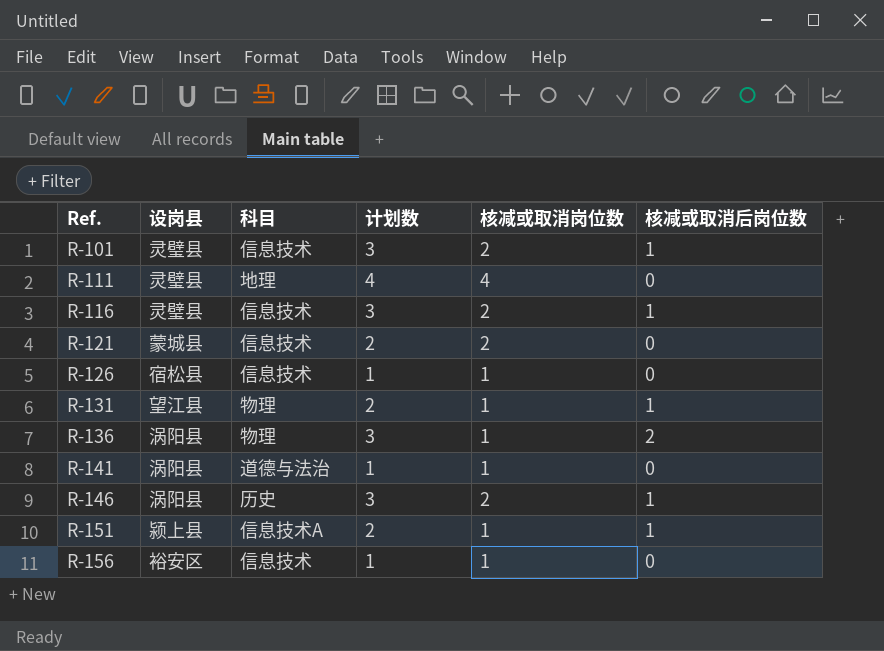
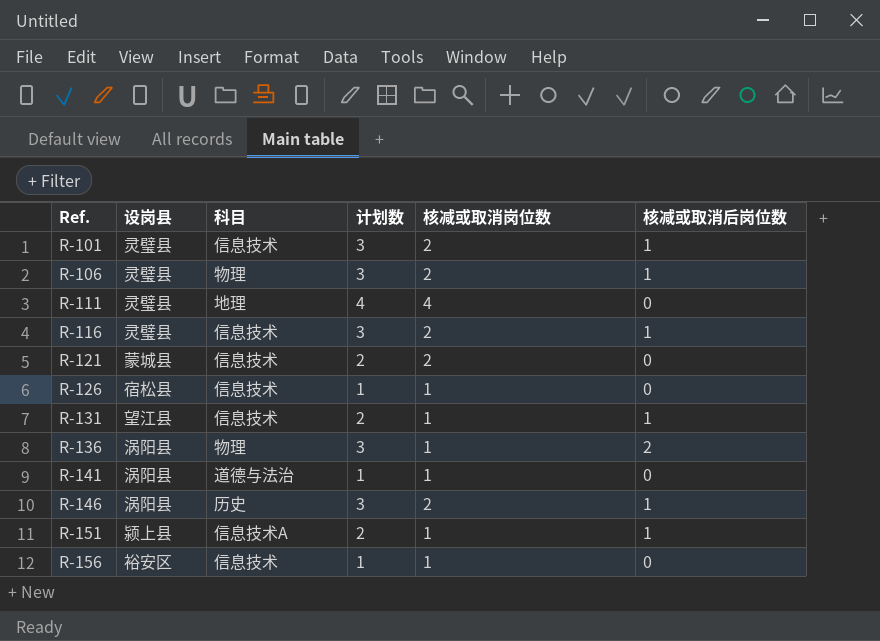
row R-106: none -> 灵璧县 | 物理 | 3 | 2 | 1
R-131 | 科目: 物理 -> 信息技术

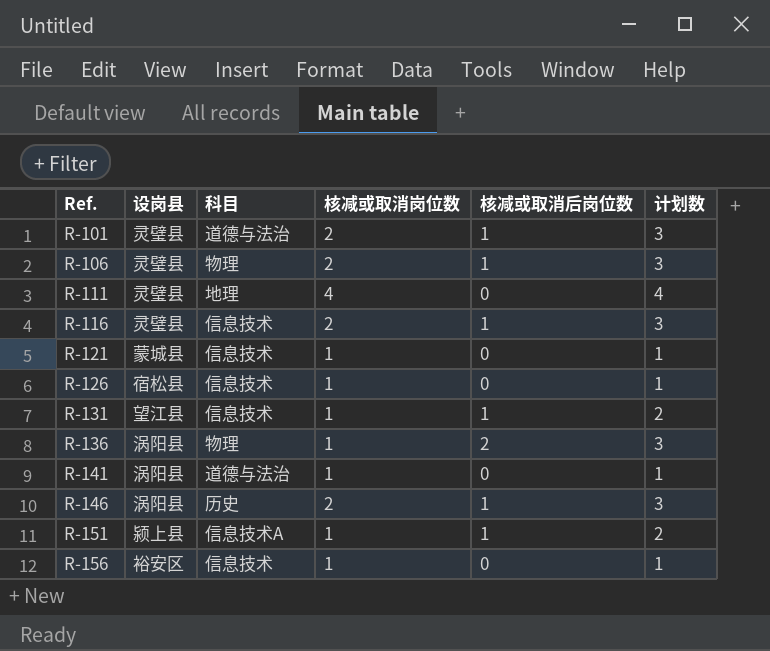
column 计划数 | position: 4 -> 6
R-101 | 科目: 信息技术 -> 道德与法治
R-121 | 核减或取消岗位数: 2 -> 1
R-121 | 计划数: 2 -> 1

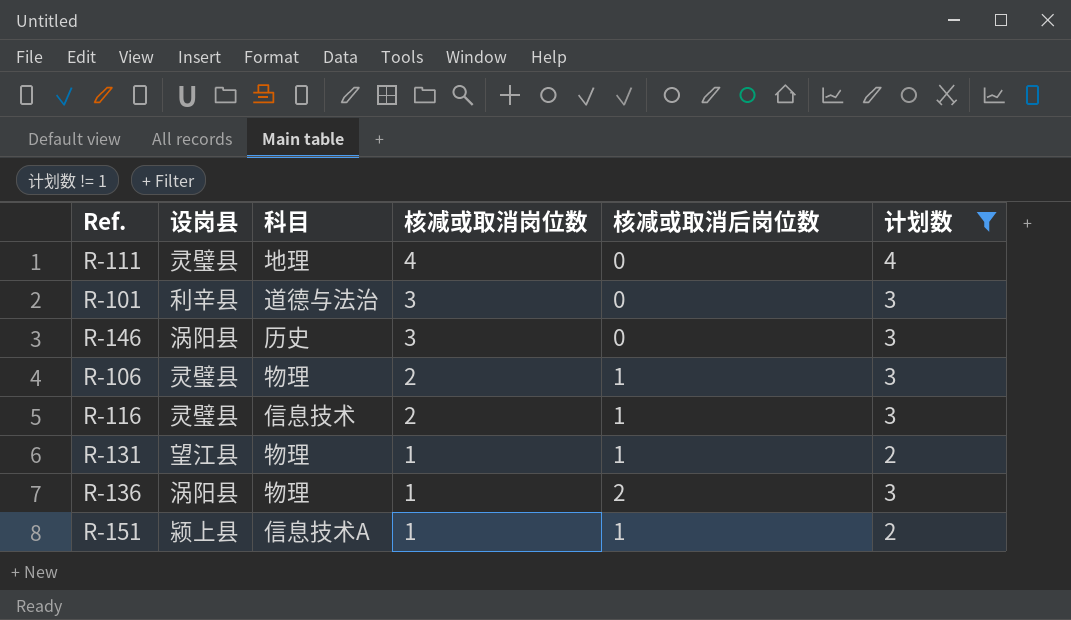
filter: none -> 计划数 != 1
row order: Ref. ascending -> 核减或取消岗位数 descending
R-101 | 设岗县: 灵璧县 -> 利辛县
R-101 | 核减或取消岗位数: 2 -> 3
R-101 | 核减或取消后岗位数: 1 -> 0
R-146 | 核减或取消岗位数: 2 -> 3
R-146 | 核减或取消后岗位数: 1 -> 0
R-131 | 科目: 信息技术 -> 物理

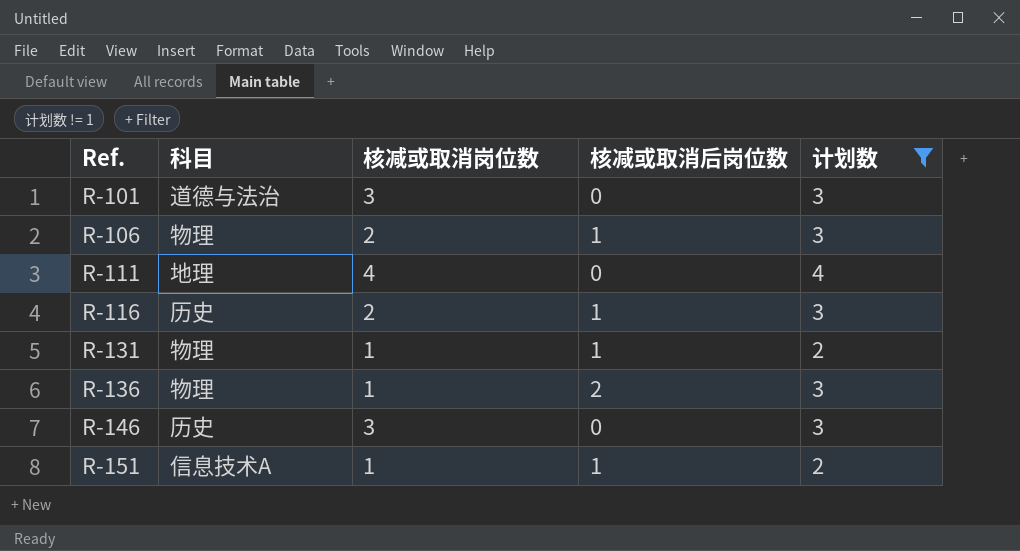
row order: 核减或取消岗位数 descending -> Ref. ascending
column 设岗县 | position: 2 -> none
R-116 | 科目: 信息技术 -> 历史

